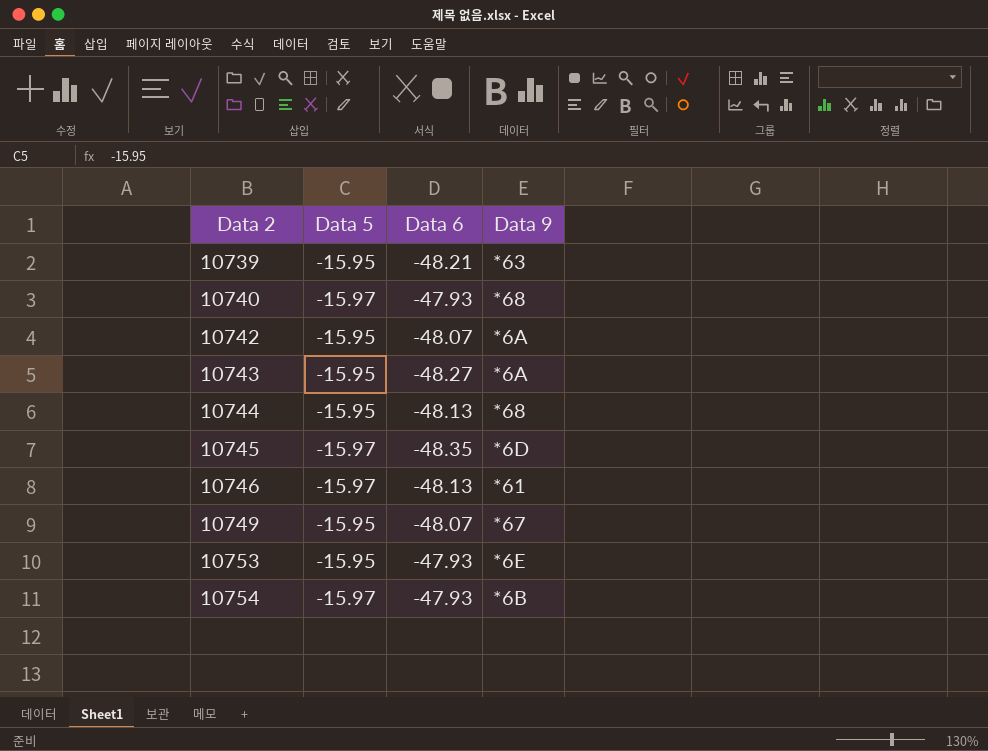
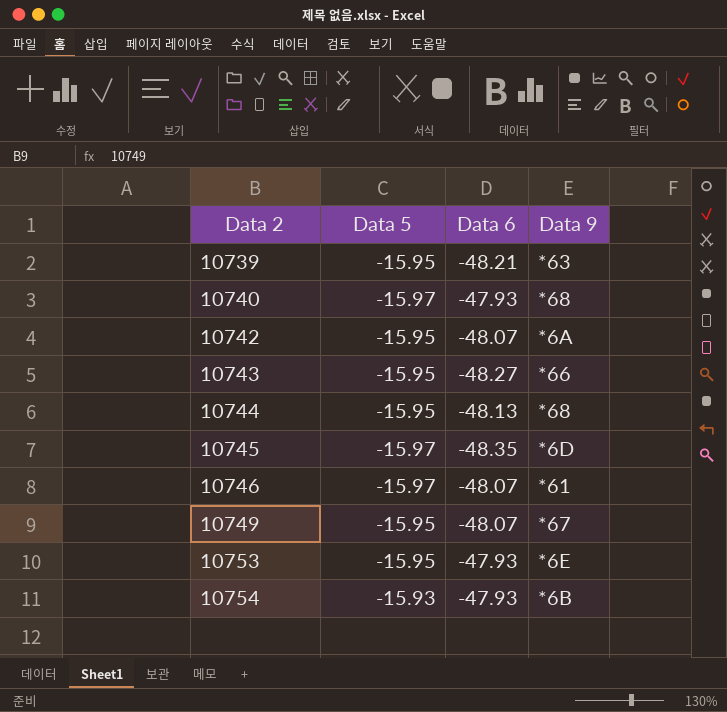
10743 | Data 9: *6A -> *66
10746 | Data 6: -48.13 -> -48.07
10754 | Data 5: -15.97 -> -15.93

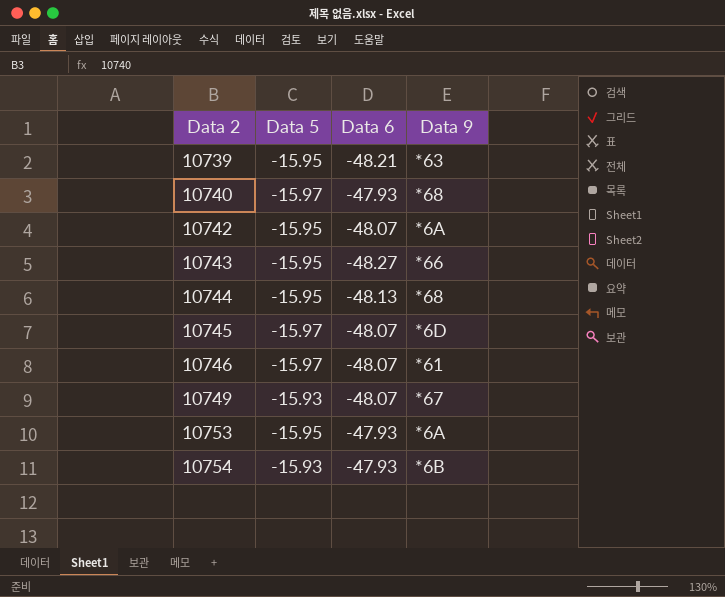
10745 | Data 6: -48.35 -> -48.07
10749 | Data 5: -15.95 -> -15.93
10753 | Data 9: *6E -> *6A

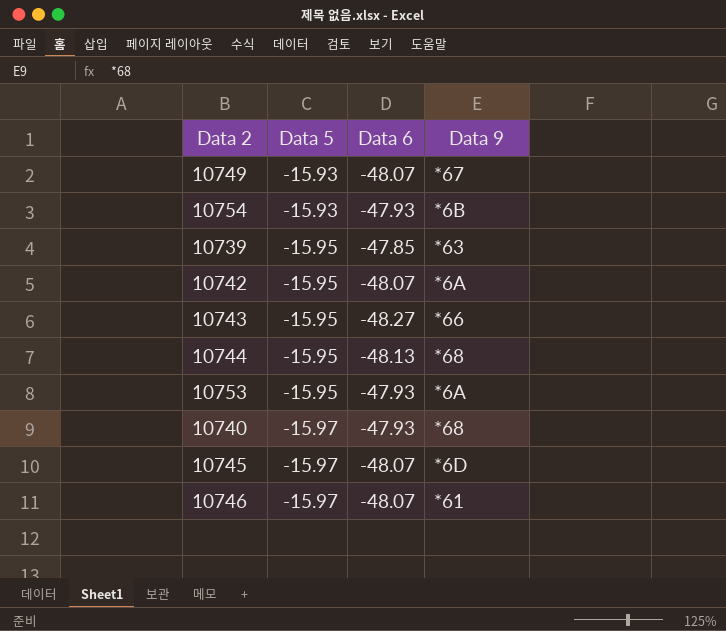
row order: Data 2 ascending -> Data 5 descending
10739 | Data 6: -48.21 -> -47.85

